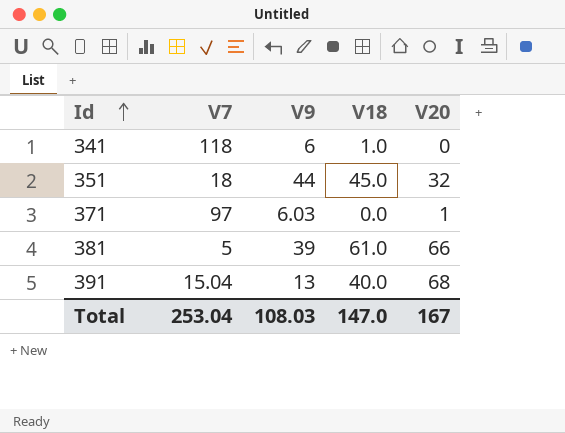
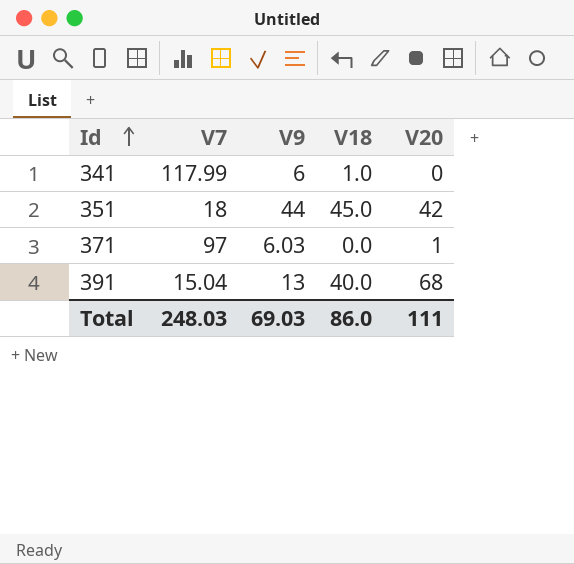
row 381: 5 | 39 | 61.0 | 66 -> none
341 | V7: 118 -> 117.99
351 | V20: 32 -> 42
Total | V7: 253.04 -> 248.03
Total | V9: 108.03 -> 69.03
Total | V18: 147.0 -> 86.0
Total | V20: 167 -> 111

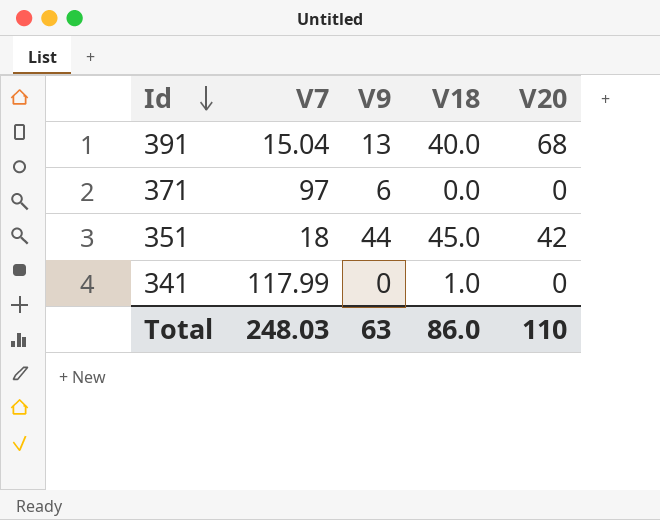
row order: Id ascending -> Id descending
371 | V9: 6.03 -> 6
371 | V20: 1 -> 0
341 | V9: 6 -> 0
Total | V9: 69.03 -> 63
Total | V20: 111 -> 110

